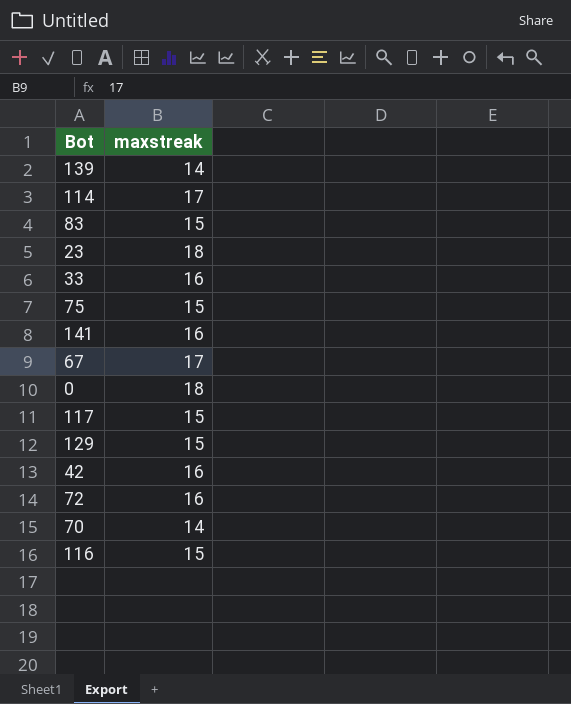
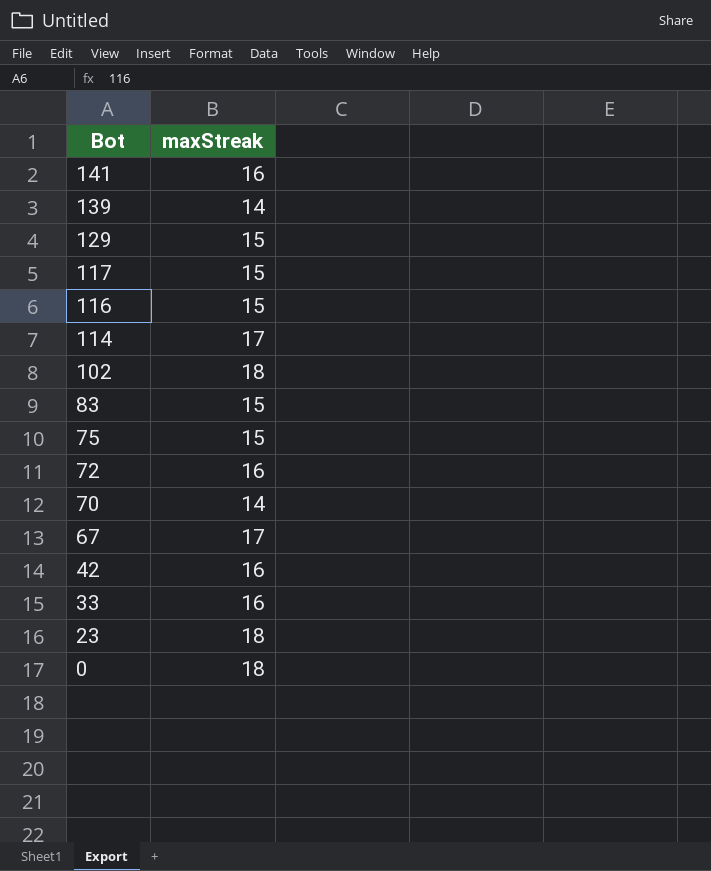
row order: none -> Bot descending
column name: maxstreak -> maxStreak
row 102: none -> 18

